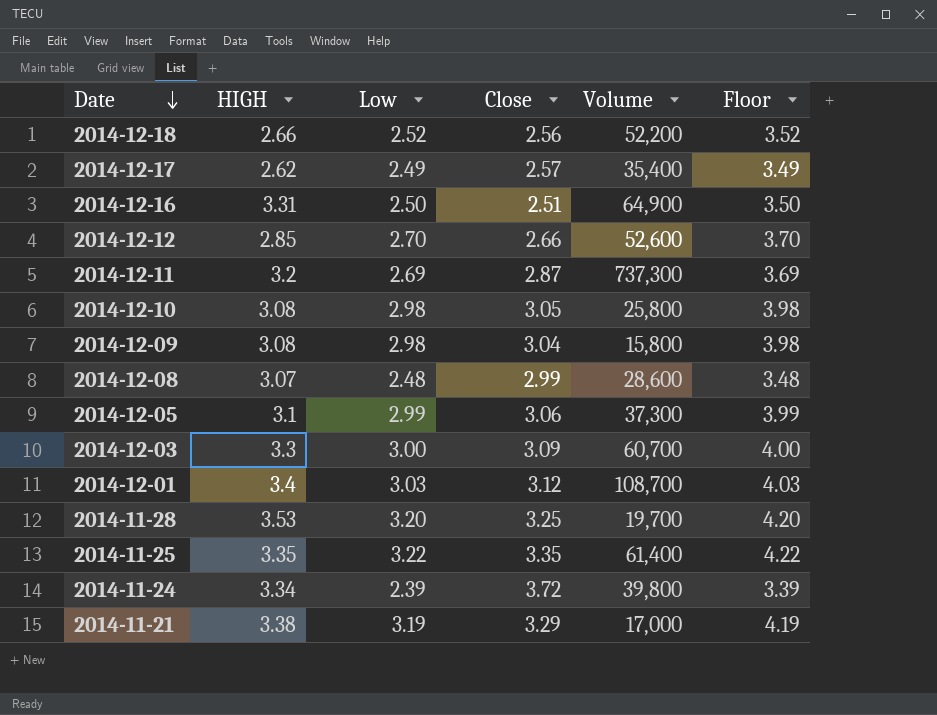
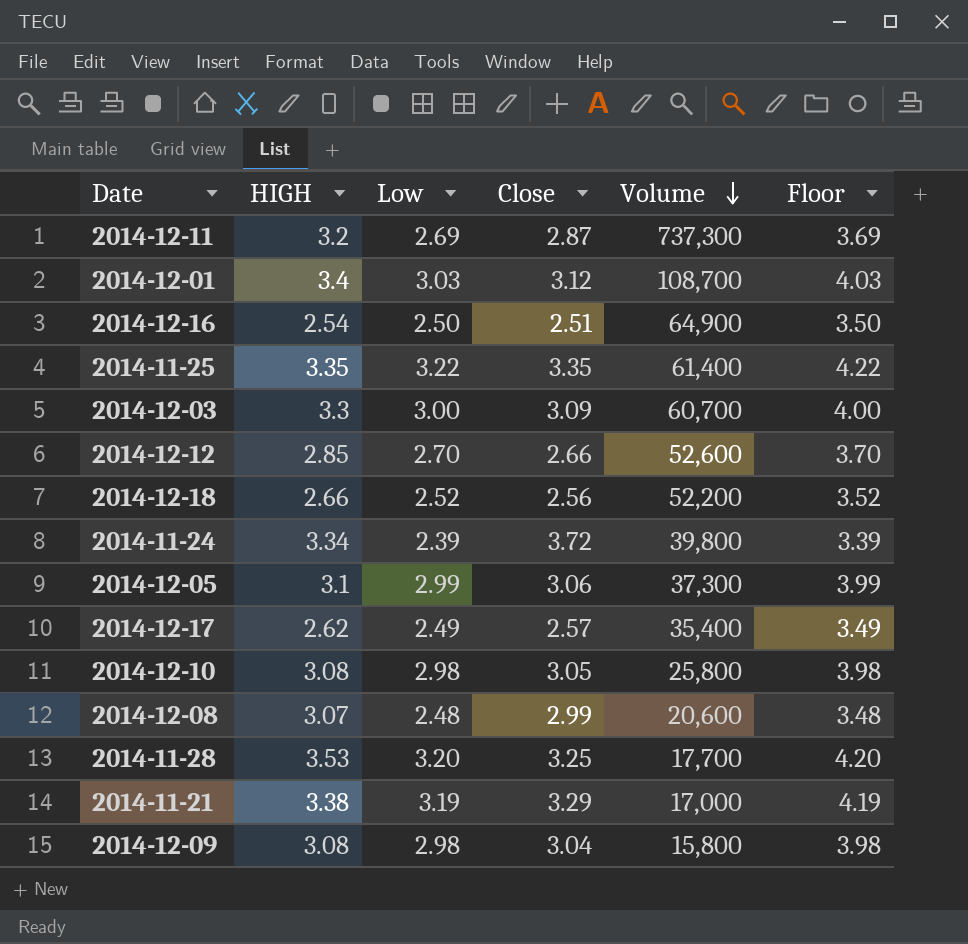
row order: Date descending -> Volume descending
2014-12-16 | HIGH: 3.31 -> 2.54
2014-12-08 | Volume: 28,600 -> 20,600
2014-11-28 | Volume: 19,700 -> 17,700

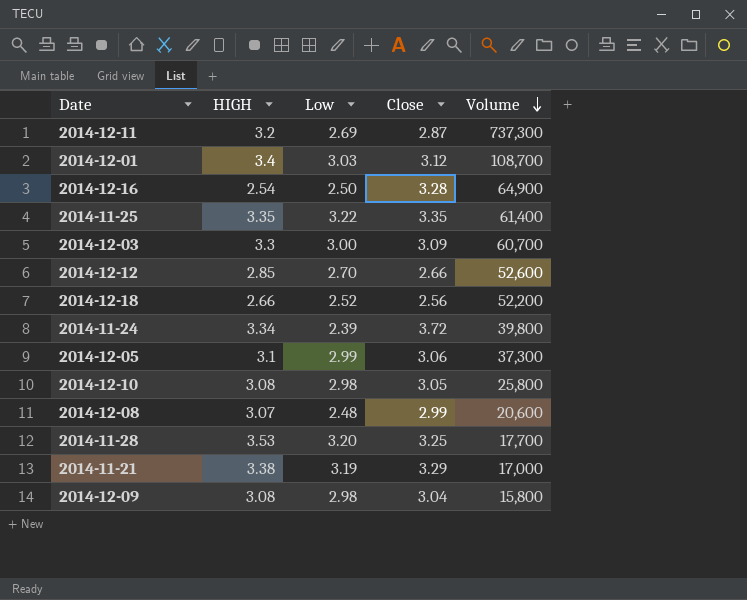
column Floor | formula: [Low] + 1 -> none
row 2014-12-17: 2.62 | 2.49 | 2.57 | 35,400 | 3.49 -> none
2014-12-16 | Close: 2.51 -> 3.28

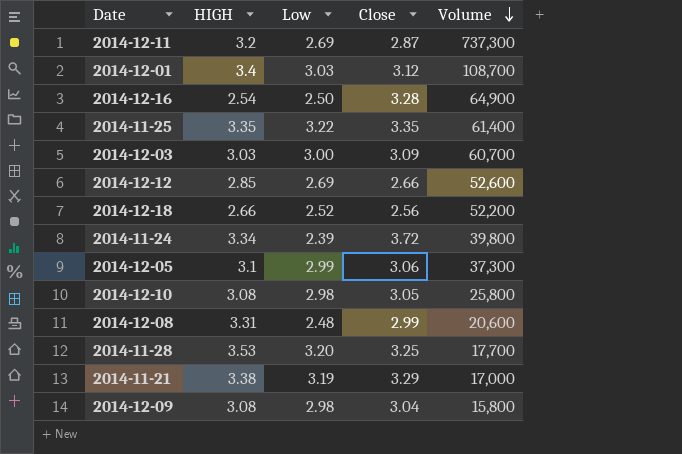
2014-12-03 | HIGH: 3.3 -> 3.03
2014-12-12 | Low: 2.70 -> 2.69
2014-12-08 | HIGH: 3.07 -> 3.31

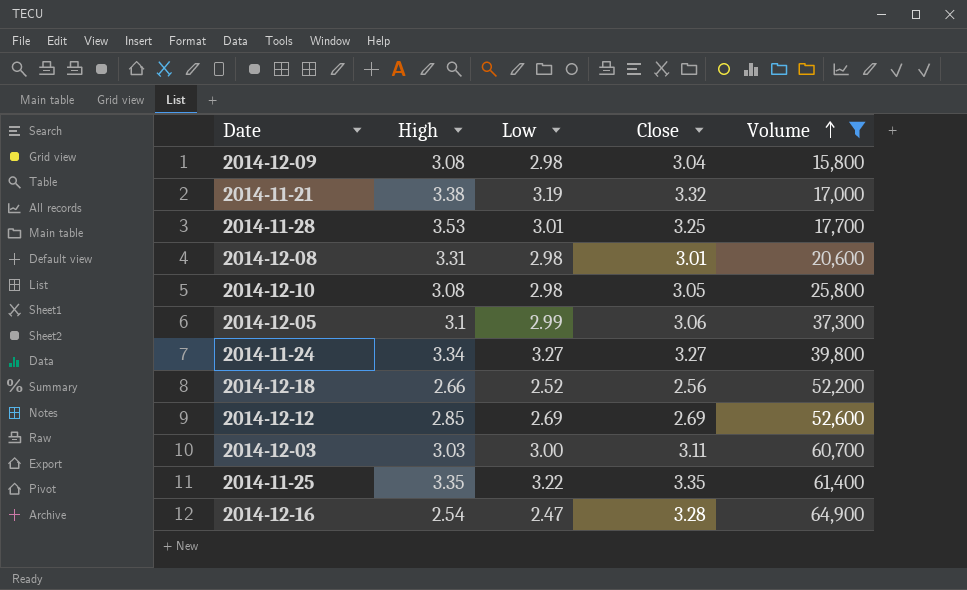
filter: none -> Volume <= 64,900
row order: Volume descending -> Volume ascending
column name: HIGH -> High
2014-11-21 | Close: 3.29 -> 3.32
2014-11-28 | Low: 3.20 -> 3.01
2014-12-08 | Low: 2.48 -> 2.98
2014-12-08 | Close: 2.99 -> 3.01
2014-11-24 | Low: 2.39 -> 3.27
2014-11-24 | Close: 3.72 -> 3.27
2014-12-12 | Close: 2.66 -> 2.69
2014-12-03 | Close: 3.09 -> 3.11
2014-12-16 | Low: 2.50 -> 2.47

